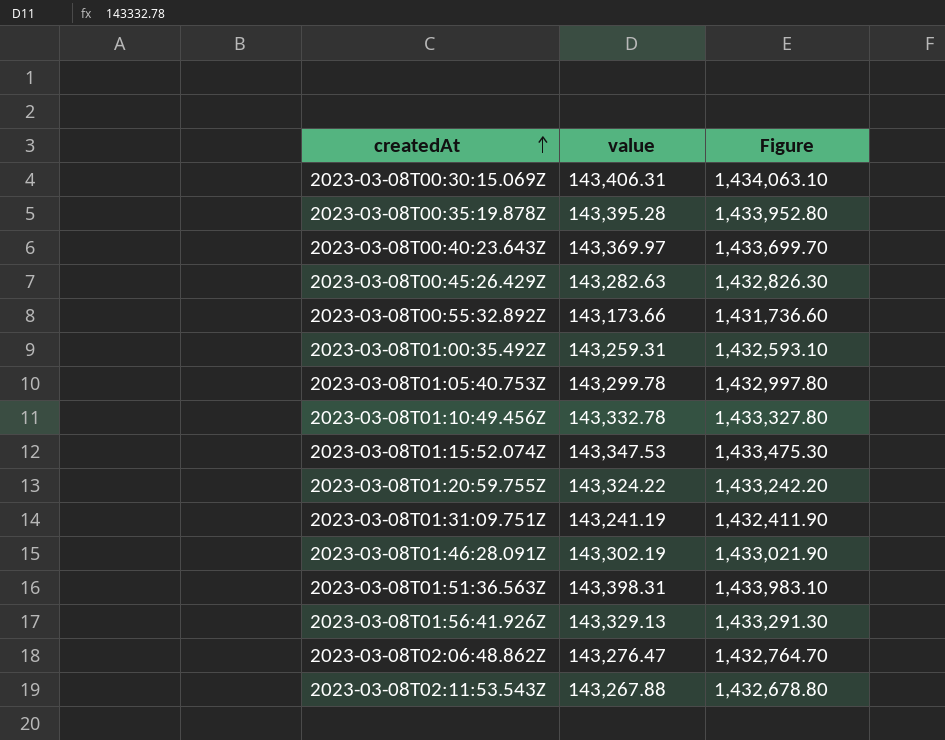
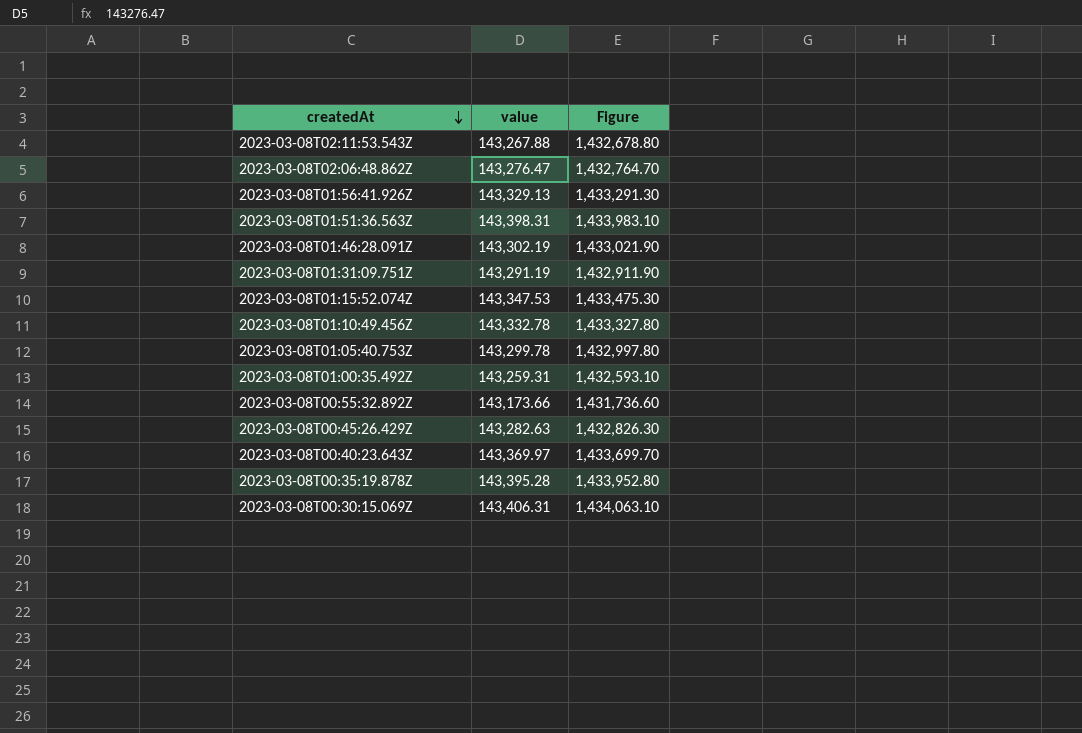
row order: createdAt ascending -> createdAt descending
row 2023-03-08T01:20:59.755Z: 143,324.22 | 1,433,242.20 -> none
2023-03-08T01:31:09.751Z | value: 143,241.19 -> 143,291.19
2023-03-08T01:31:09.751Z | Figure: 1,432,411.90 -> 1,432,911.90

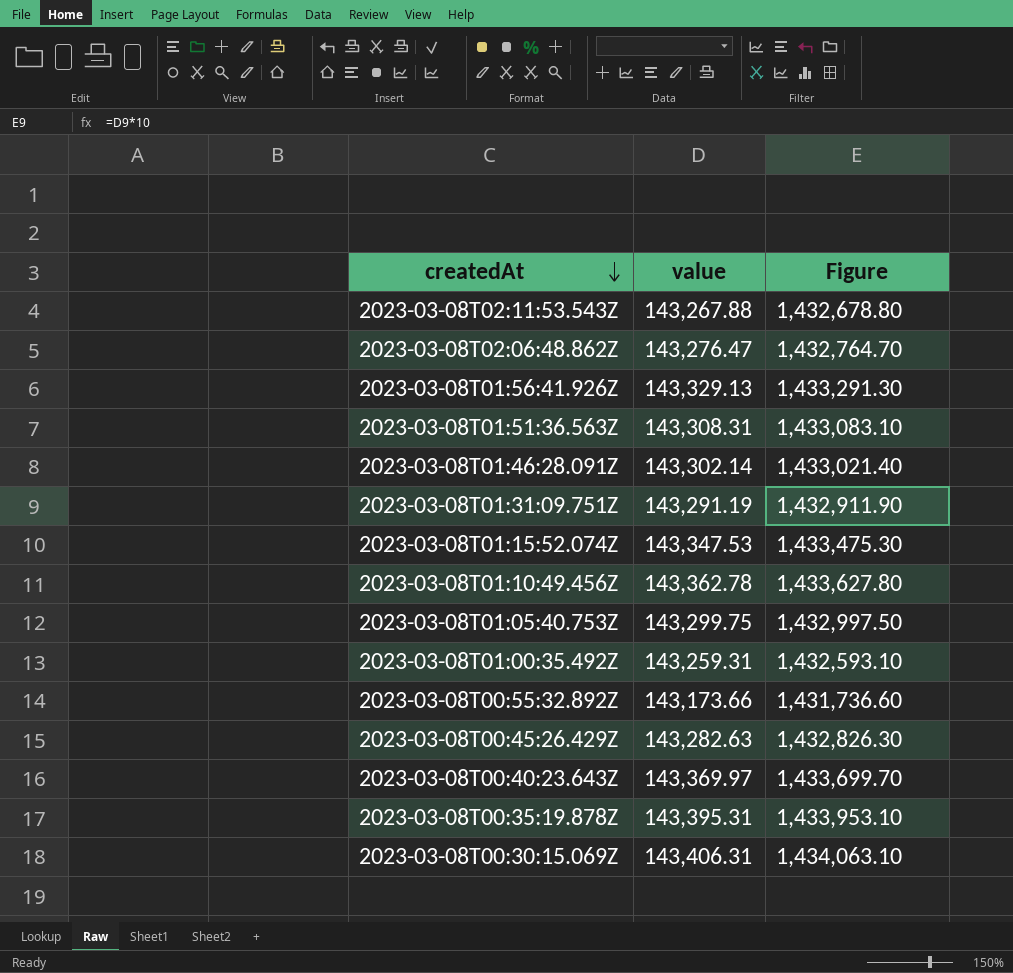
2023-03-08T01:51:36.563Z | value: 143,398.31 -> 143,308.31
2023-03-08T01:51:36.563Z | Figure: 1,433,983.10 -> 1,433,083.10
2023-03-08T01:46:28.091Z | value: 143,302.19 -> 143,302.14
2023-03-08T01:46:28.091Z | Figure: 1,433,021.90 -> 1,433,021.40
2023-03-08T01:10:49.456Z | value: 143,332.78 -> 143,362.78
2023-03-08T01:10:49.456Z | Figure: 1,433,327.80 -> 1,433,627.80
2023-03-08T01:05:40.753Z | value: 143,299.78 -> 143,299.75
2023-03-08T01:05:40.753Z | Figure: 1,432,997.80 -> 1,432,997.50
2023-03-08T00:35:19.878Z | value: 143,395.28 -> 143,395.31
2023-03-08T00:35:19.878Z | Figure: 1,433,952.80 -> 1,433,953.10

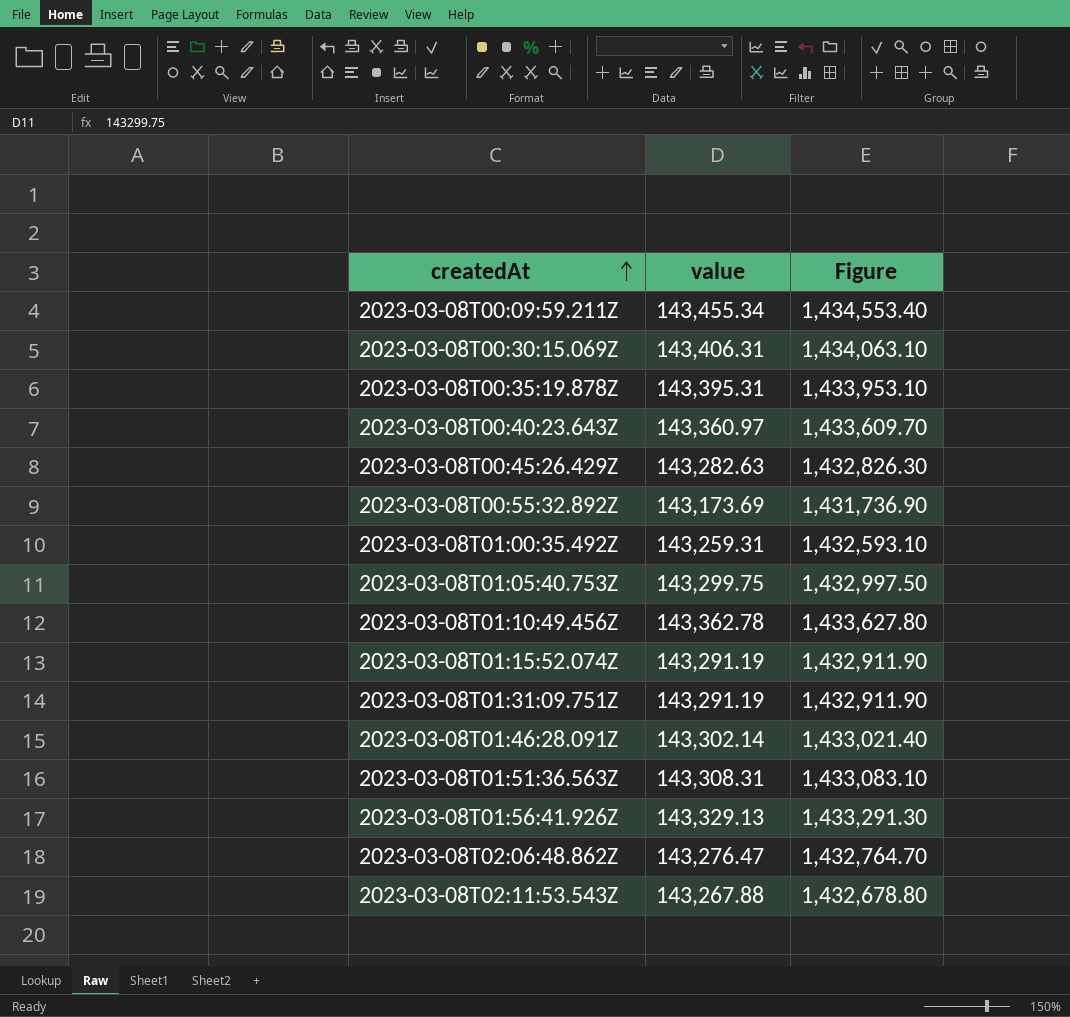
row order: createdAt descending -> createdAt ascending
row 2023-03-08T00:09:59.211Z: none -> 143,455.34 | 1,434,553.40
2023-03-08T00:40:23.643Z | value: 143,369.97 -> 143,360.97
2023-03-08T00:40:23.643Z | Figure: 1,433,699.70 -> 1,433,609.70
2023-03-08T00:55:32.892Z | value: 143,173.66 -> 143,173.69
2023-03-08T00:55:32.892Z | Figure: 1,431,736.60 -> 1,431,736.90
2023-03-08T01:15:52.074Z | value: 143,347.53 -> 143,291.19
2023-03-08T01:15:52.074Z | Figure: 1,433,475.30 -> 1,432,911.90

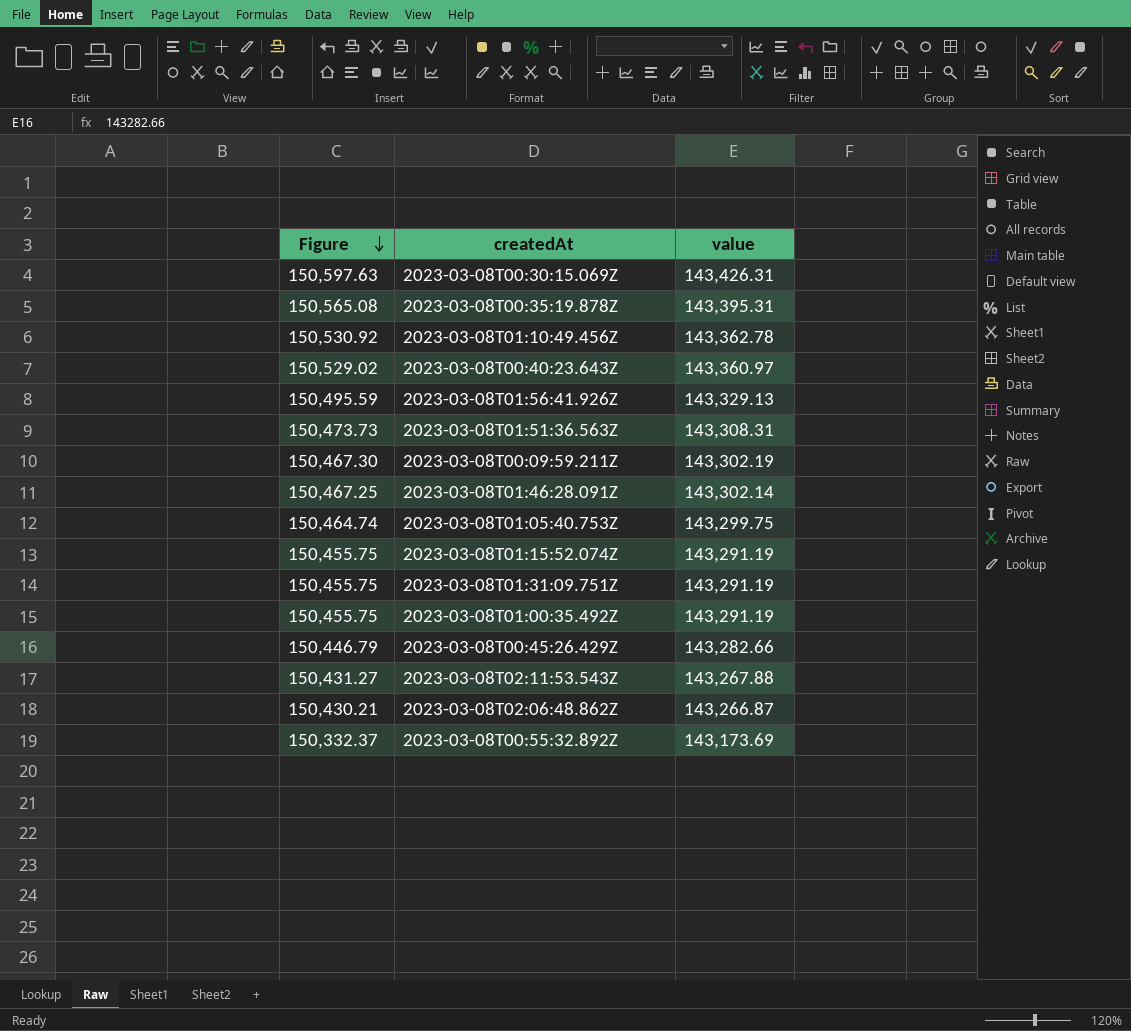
row order: createdAt ascending -> Figure descending
column Figure | formula: [value] * 10 -> [value] * 1.05
column Figure | position: 3 -> 1
2023-03-08T00:30:15.069Z | value: 143,406.31 -> 143,426.31
2023-03-08T00:09:59.211Z | value: 143,455.34 -> 143,302.19
2023-03-08T01:00:35.492Z | value: 143,259.31 -> 143,291.19
2023-03-08T00:45:26.429Z | value: 143,282.63 -> 143,282.66
2023-03-08T02:06:48.862Z | value: 143,276.47 -> 143,266.87

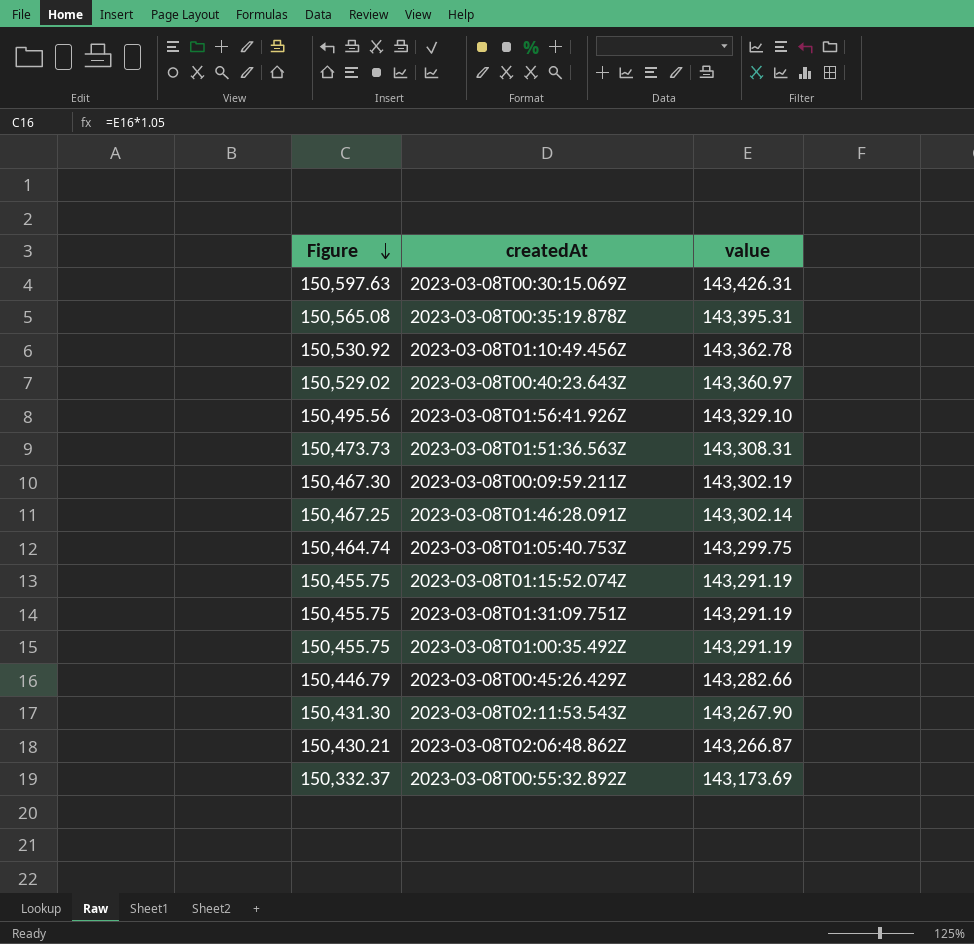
2023-03-08T01:56:41.926Z | Figure: 150,495.59 -> 150,495.56
2023-03-08T01:56:41.926Z | value: 143,329.13 -> 143,329.10
2023-03-08T02:11:53.543Z | Figure: 150,431.27 -> 150,431.30
2023-03-08T02:11:53.543Z | value: 143,267.88 -> 143,267.90

